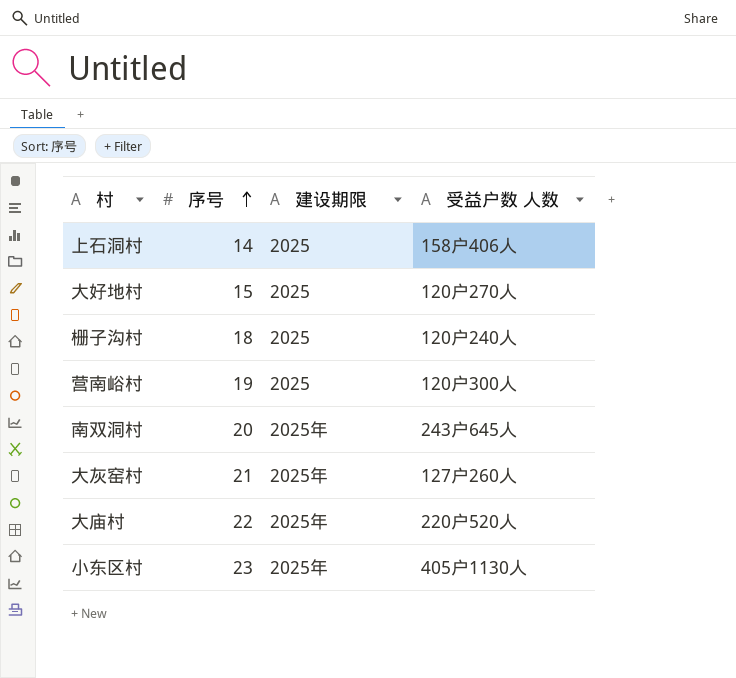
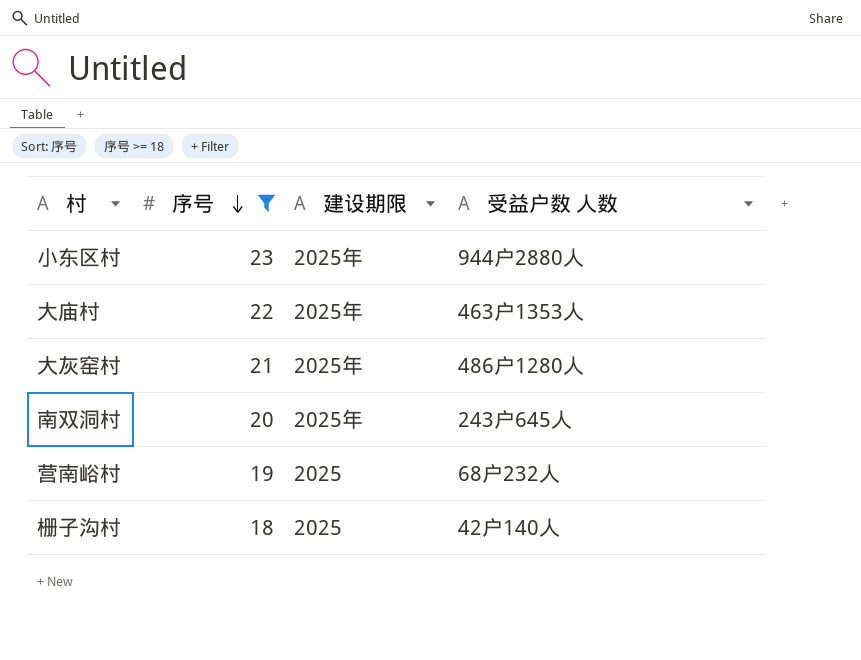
filter: none -> 序号 >= 18
row order: 序号 ascending -> 序号 descending
小东区村 | 受益户数 人数: 405户1130人 -> 944户2880人
大庙村 | 受益户数 人数: 220户520人 -> 463户1353人
大灰窑村 | 受益户数 人数: 127户260人 -> 486户1280人
营南峪村 | 受益户数 人数: 120户300人 -> 68户232人
栅子沟村 | 受益户数 人数: 120户240人 -> 42户140人

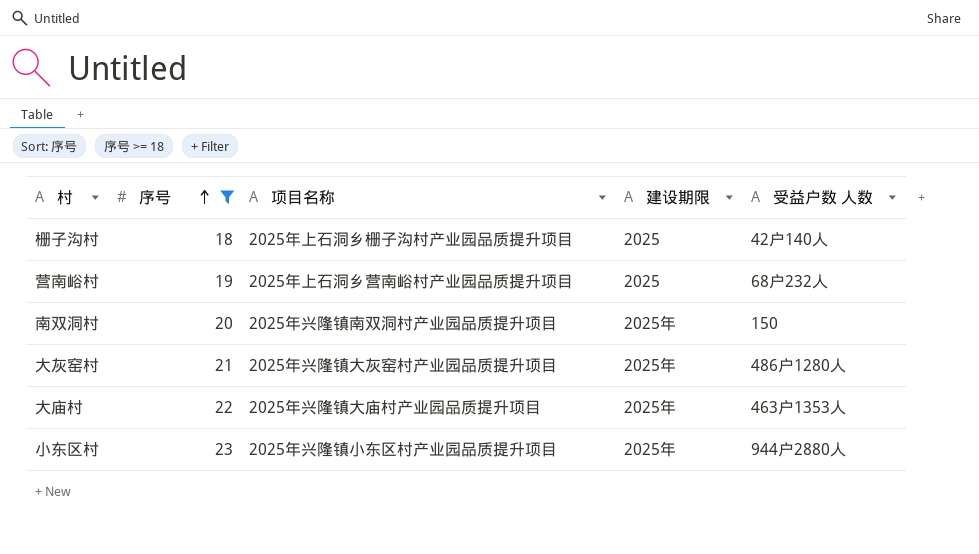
row order: 序号 descending -> 序号 ascending
column 项目名称 | position: none -> 3
南双洞村 | 受益户数 人数: 243户645人 -> 150

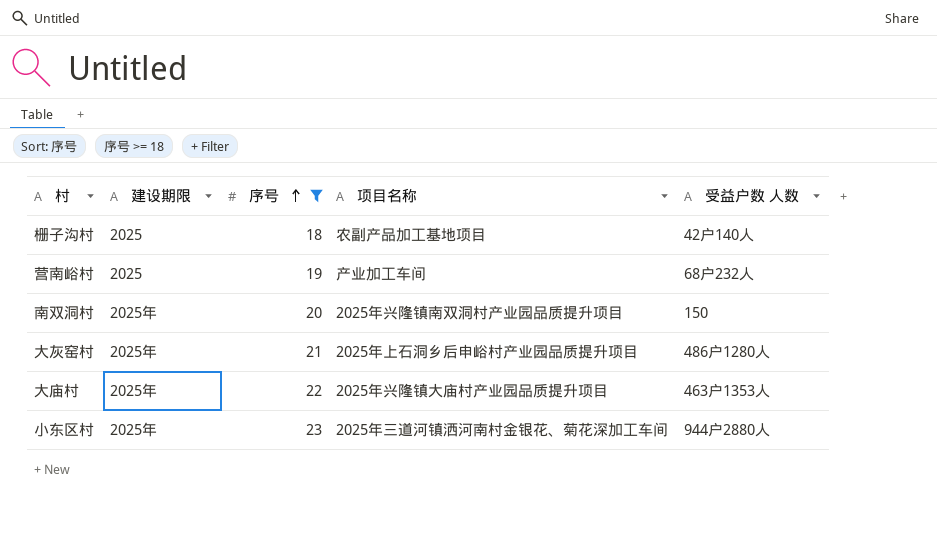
column 建设期限 | position: 4 -> 2
栅子沟村 | 项目名称: 2025年上石洞乡栅子沟村产业园品质提升项目 -> 农副产品加工基地项目
营南峪村 | 项目名称: 2025年上石洞乡营南峪村产业园品质提升项目 -> 产业加工车间
大灰窑村 | 项目名称: 2025年兴隆镇大灰窑村产业园品质提升项目 -> 2025年上石洞乡后申峪村产业园品质提升项目
小东区村 | 项目名称: 2025年兴隆镇小东区村产业园品质提升项目 -> 2025年三道河镇洒河南村金银花、菊花深加工车间

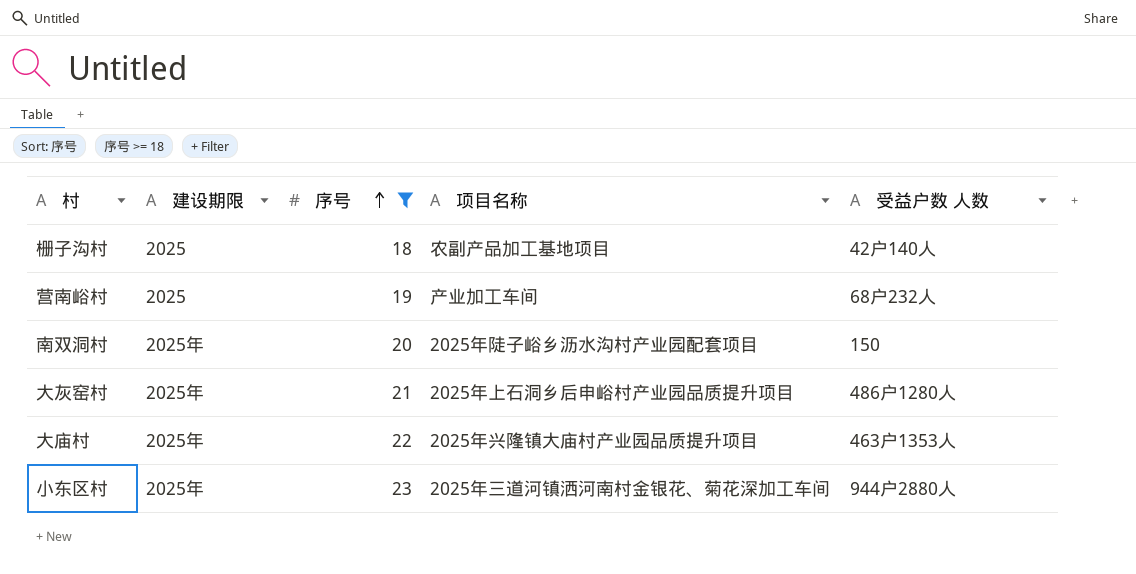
南双洞村 | 项目名称: 2025年兴隆镇南双洞村产业园品质提升项目 -> 2025年陡子峪乡沥水沟村产业园配套项目

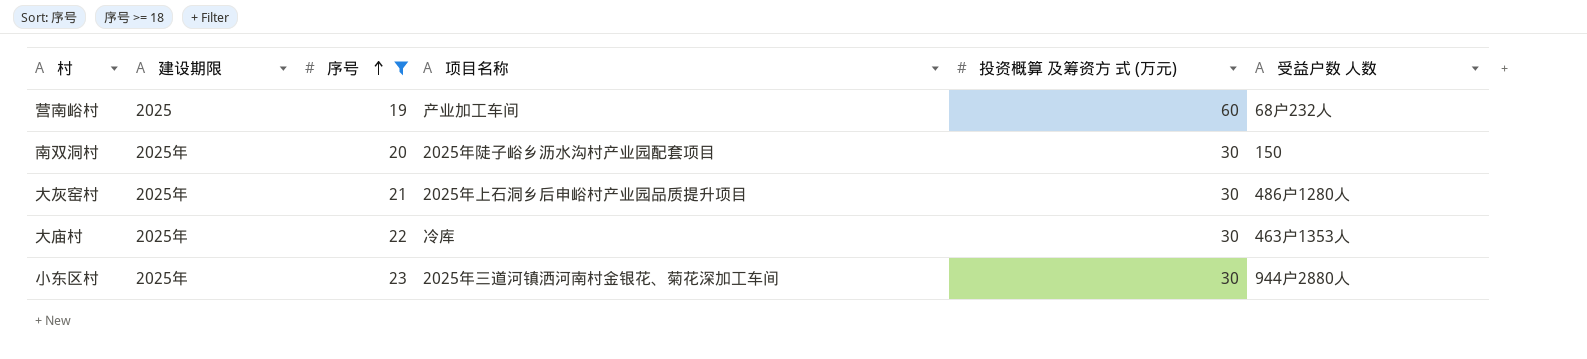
column 投资概算 及筹资方 式 (万元) | position: none -> 5
row 栅子沟村: 2025 | 18 | 农副产品加工基地项目 | 42户140人 -> none
大庙村 | 项目名称: 2025年兴隆镇大庙村产业园品质提升项目 -> 冷库

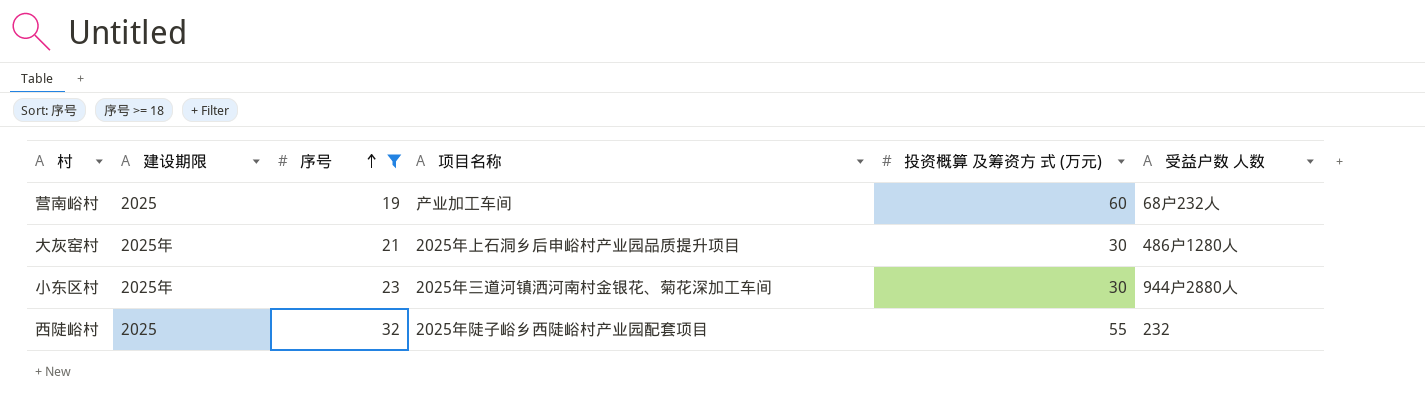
row 南双洞村: 2025年 | 20 | 2025年陡子峪乡沥水沟村产业园配套项目 | 30 | 150 -> none
row 大庙村: 2025年 | 22 | 冷库 | 30 | 463户1353人 -> none
row 西陡峪村: none -> 2025 | 32 | 2025年陡子峪乡西陡峪村产业园配套项目 | 55 | 232

